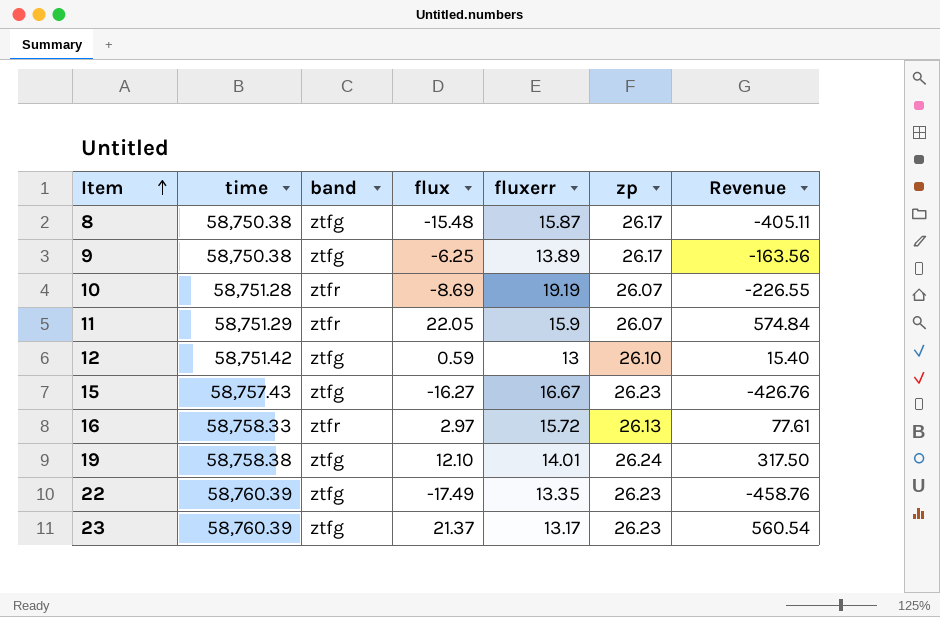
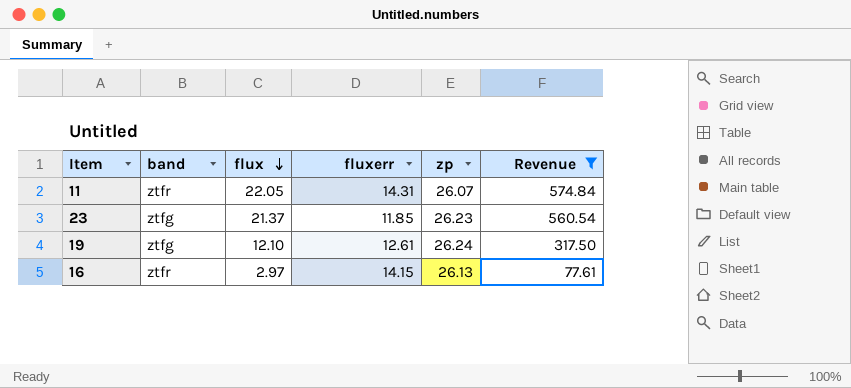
filter: none -> Revenue >= 77.61
row order: Item ascending -> flux descending
column time | position: 2 -> none
11 | fluxerr: 15.9 -> 14.31
23 | fluxerr: 13.17 -> 11.85
19 | fluxerr: 14.01 -> 12.61
16 | fluxerr: 15.72 -> 14.15

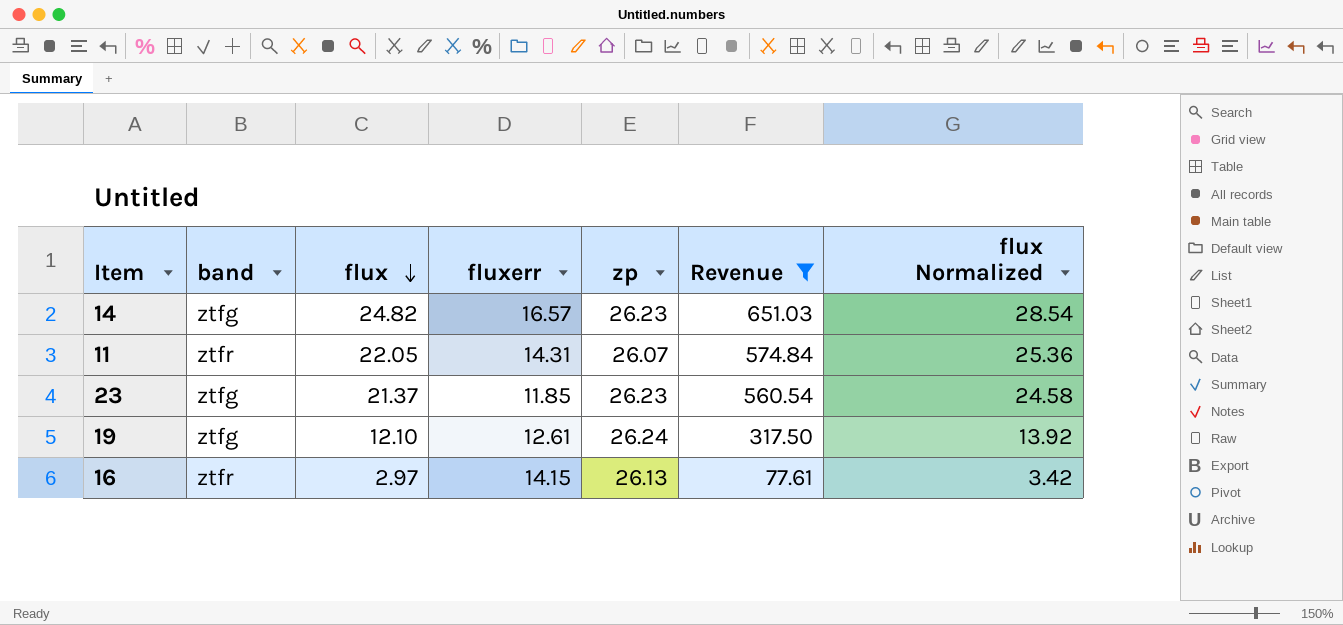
column flux Normalized | formula: none -> [flux] * 1.15
row 14: none -> ztfg | 24.82 | 16.57 | 26.23 | 651.03 | 28.54

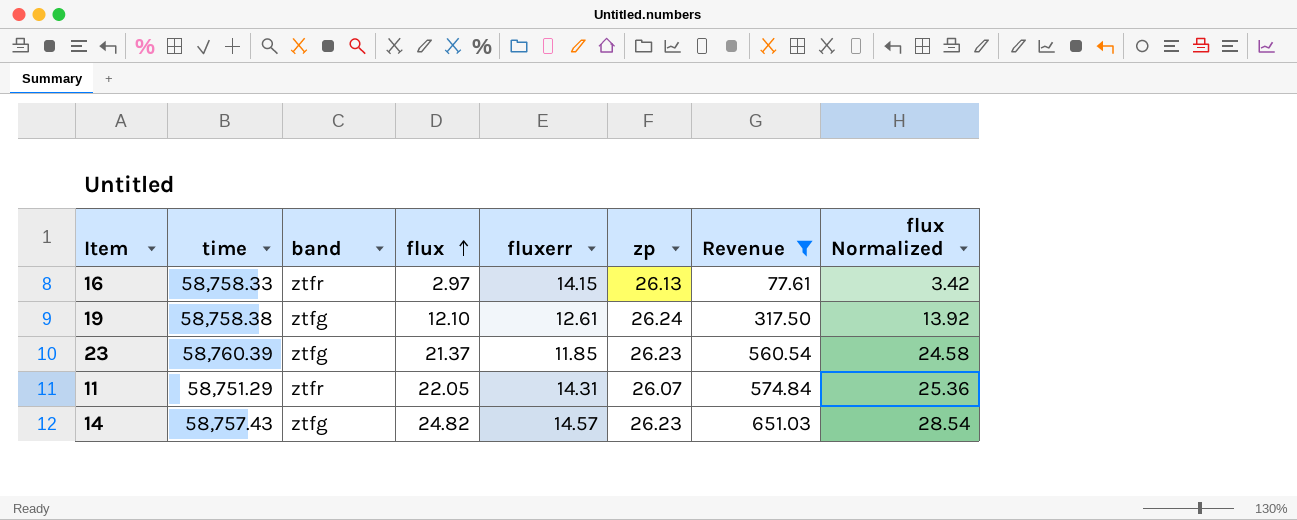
row order: flux descending -> flux ascending
column time | position: none -> 2
14 | fluxerr: 16.57 -> 14.57

